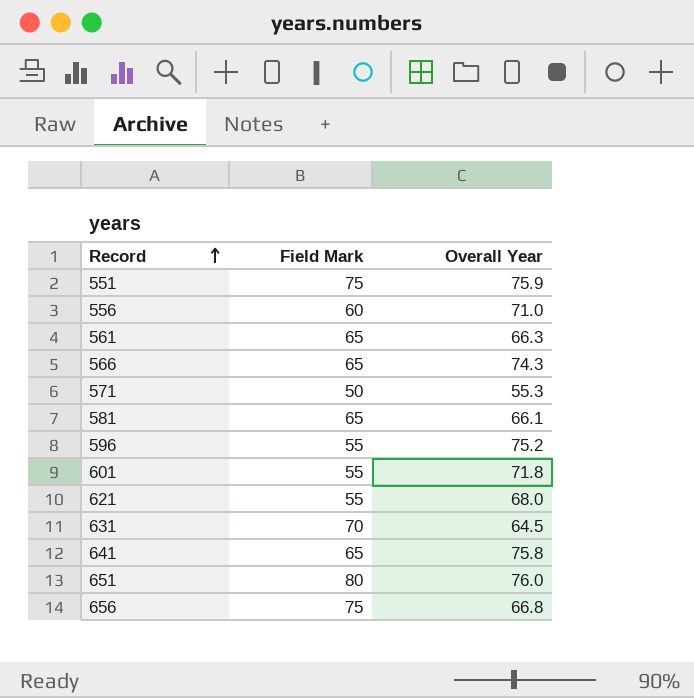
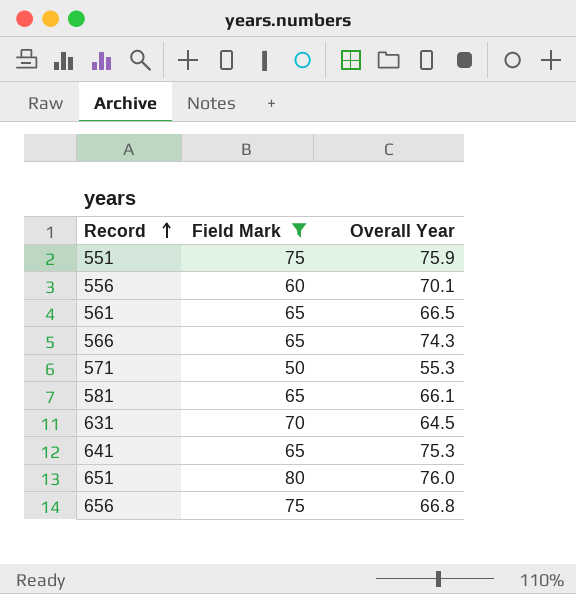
filter: none -> Field Mark != 55
556 | Overall Year: 71.0 -> 70.1
561 | Overall Year: 66.3 -> 66.5
641 | Overall Year: 75.8 -> 75.3

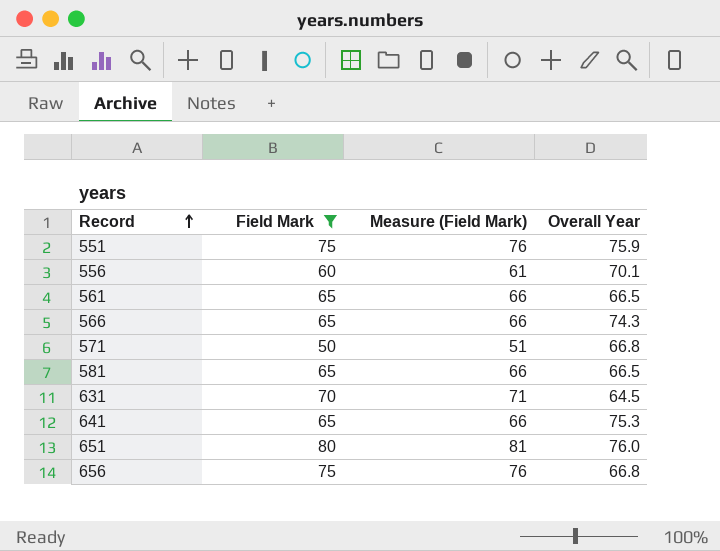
column Measure (Field Mark) | formula: none -> [Field Mark] + 1
571 | Overall Year: 55.3 -> 66.8
581 | Overall Year: 66.1 -> 66.5

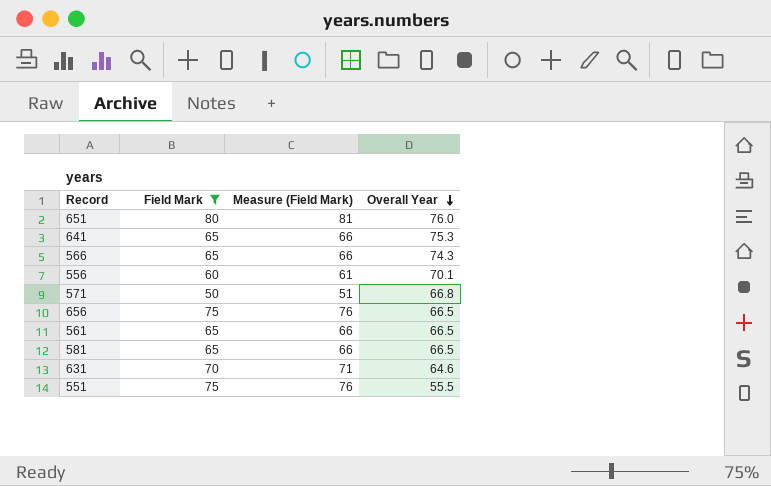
row order: Record ascending -> Overall Year descending
656 | Overall Year: 66.8 -> 66.5
631 | Overall Year: 64.5 -> 64.6
551 | Overall Year: 75.9 -> 55.5

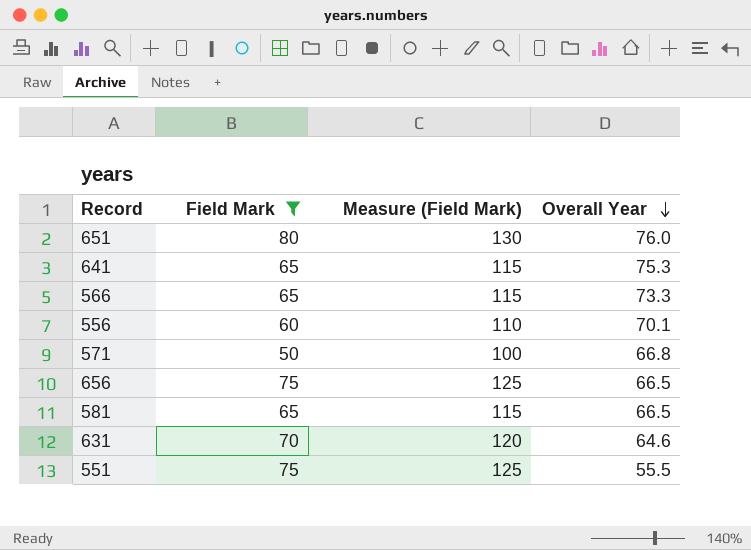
column Measure (Field Mark) | formula: [Field Mark] + 1 -> [Field Mark] + 50
row 561: 65 | 66 | 66.5 -> none
566 | Overall Year: 74.3 -> 73.3

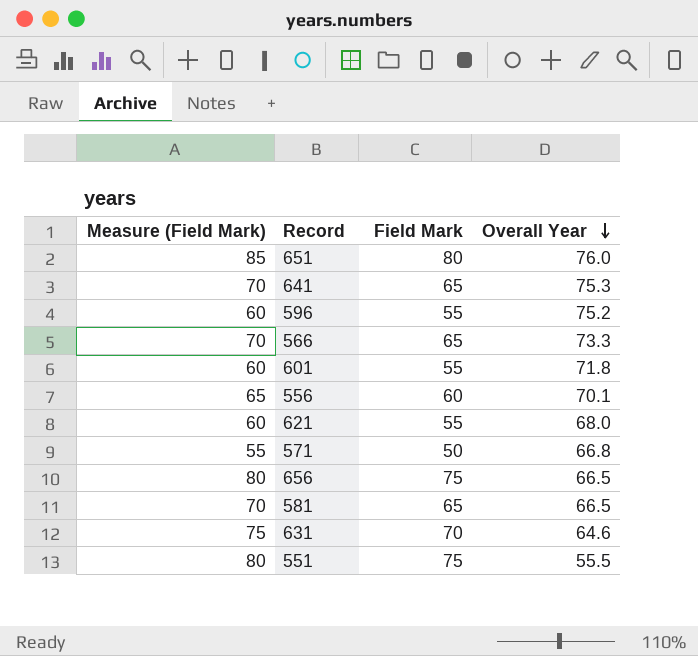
filter: Field Mark != 55 -> none
column Measure (Field Mark) | formula: [Field Mark] + 50 -> [Field Mark] + 5
column Measure (Field Mark) | position: 3 -> 1

